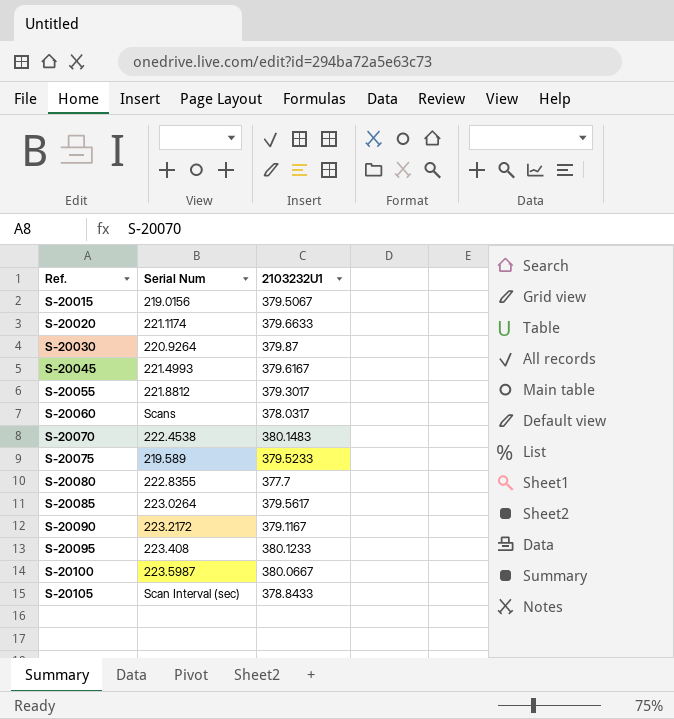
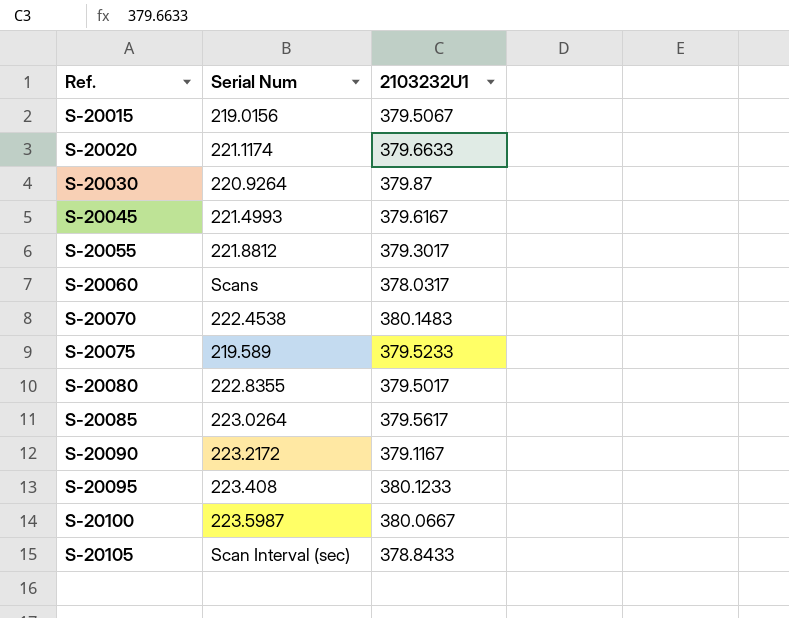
S-20080 | 2103232U1: 377.7 -> 379.5017

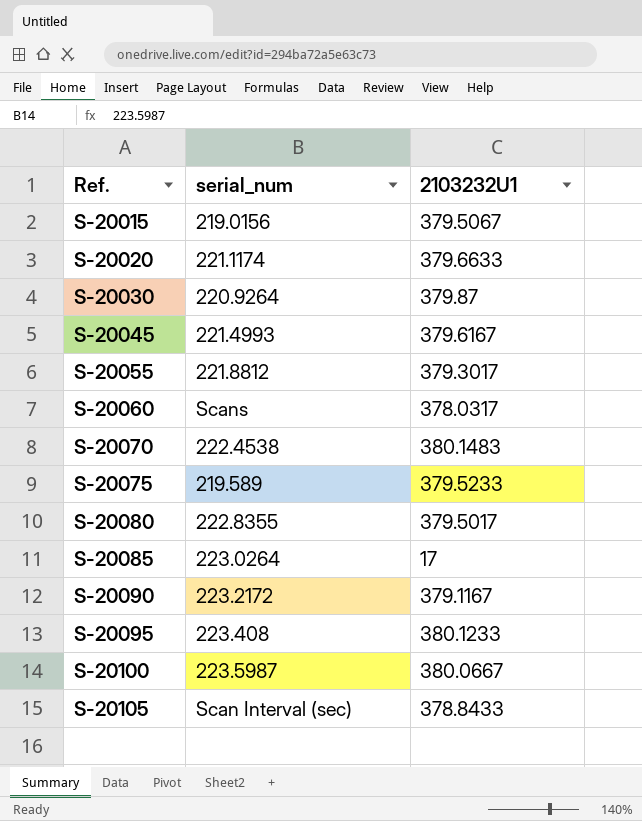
column name: Serial Num -> serial_num
S-20085 | 2103232U1: 379.5617 -> 17

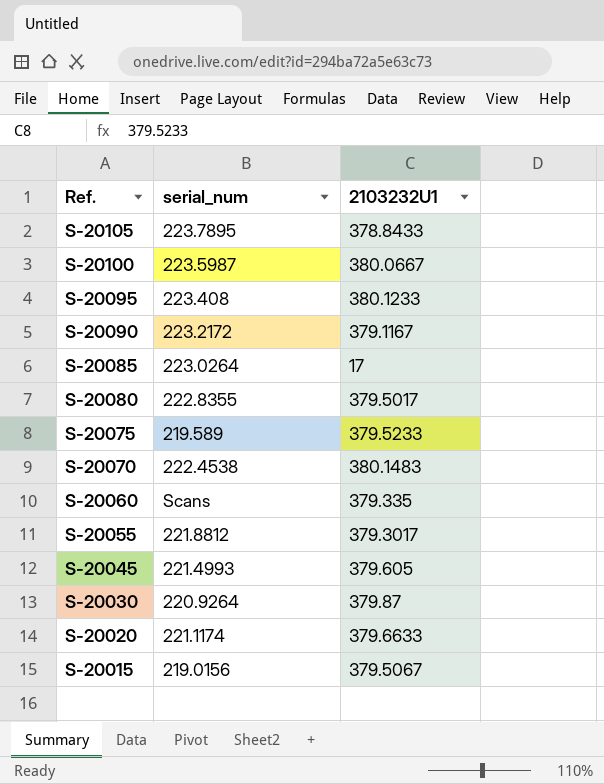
row order: Ref. ascending -> Ref. descending
S-20105 | serial_num: Scan Interval (sec) -> 223.7895
S-20060 | 2103232U1: 378.0317 -> 379.335
S-20045 | 2103232U1: 379.6167 -> 379.605

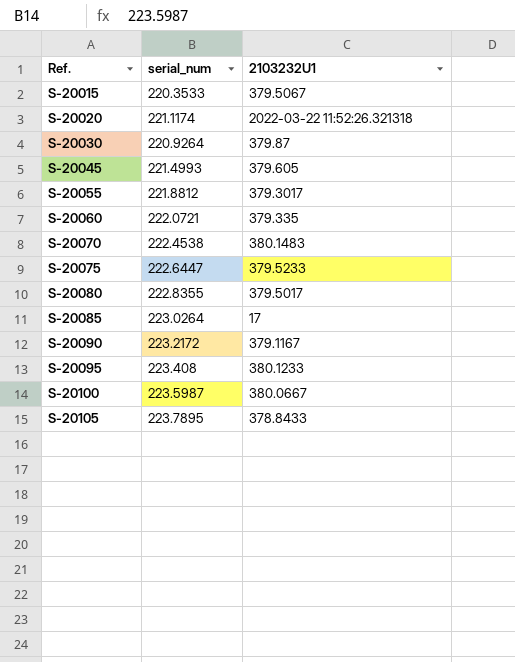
row order: Ref. descending -> Ref. ascending
S-20015 | serial_num: 219.0156 -> 220.3533
S-20020 | 2103232U1: 379.6633 -> 2022-03-22 11:52:26.321318
S-20060 | serial_num: Scans -> 222.0721
S-20075 | serial_num: 219.589 -> 222.6447

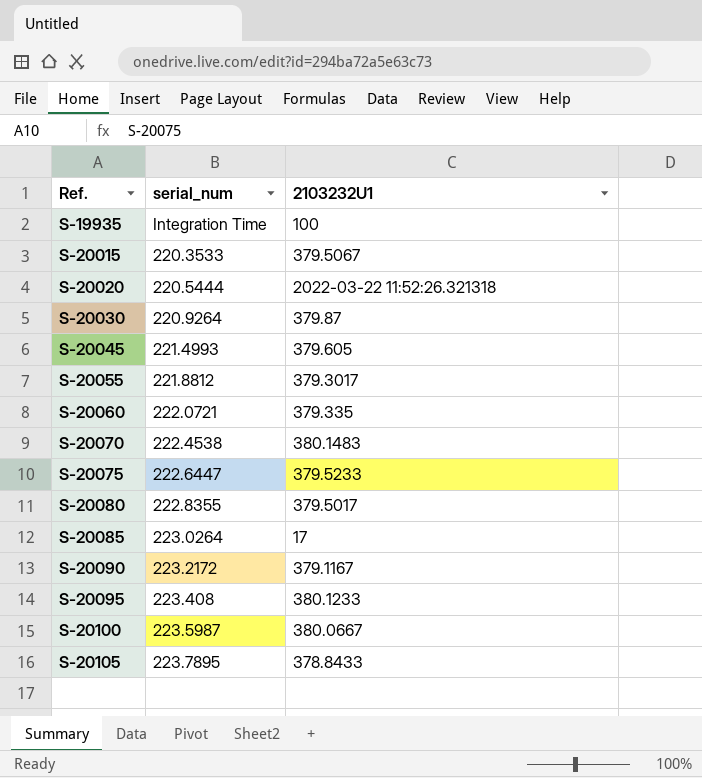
row S-19935: none -> Integration Time | 100
S-20020 | serial_num: 221.1174 -> 220.5444

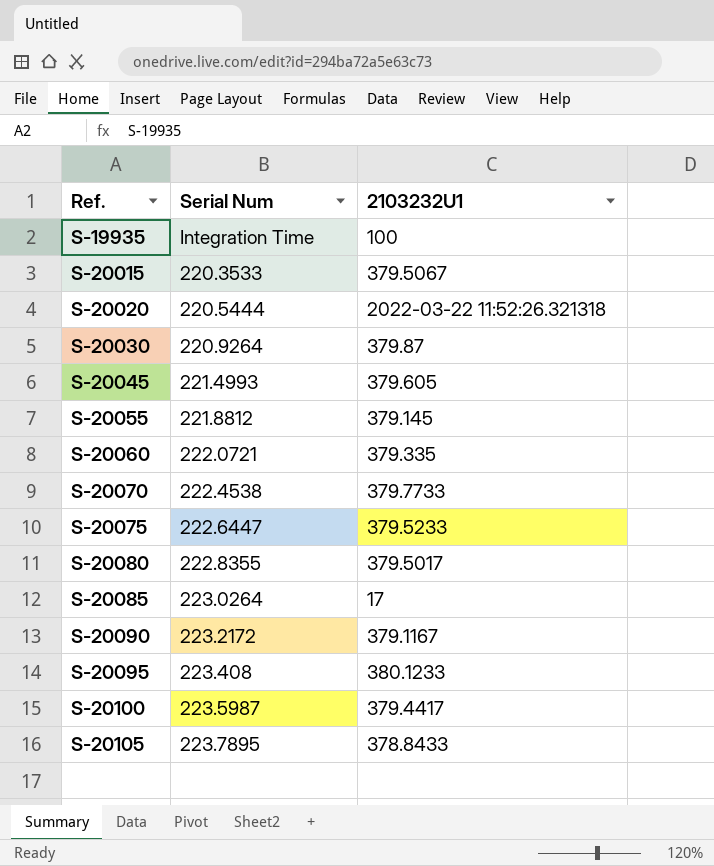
column name: serial_num -> Serial Num
S-20055 | 2103232U1: 379.3017 -> 379.145
S-20070 | 2103232U1: 380.1483 -> 379.7733
S-20100 | 2103232U1: 380.0667 -> 379.4417

